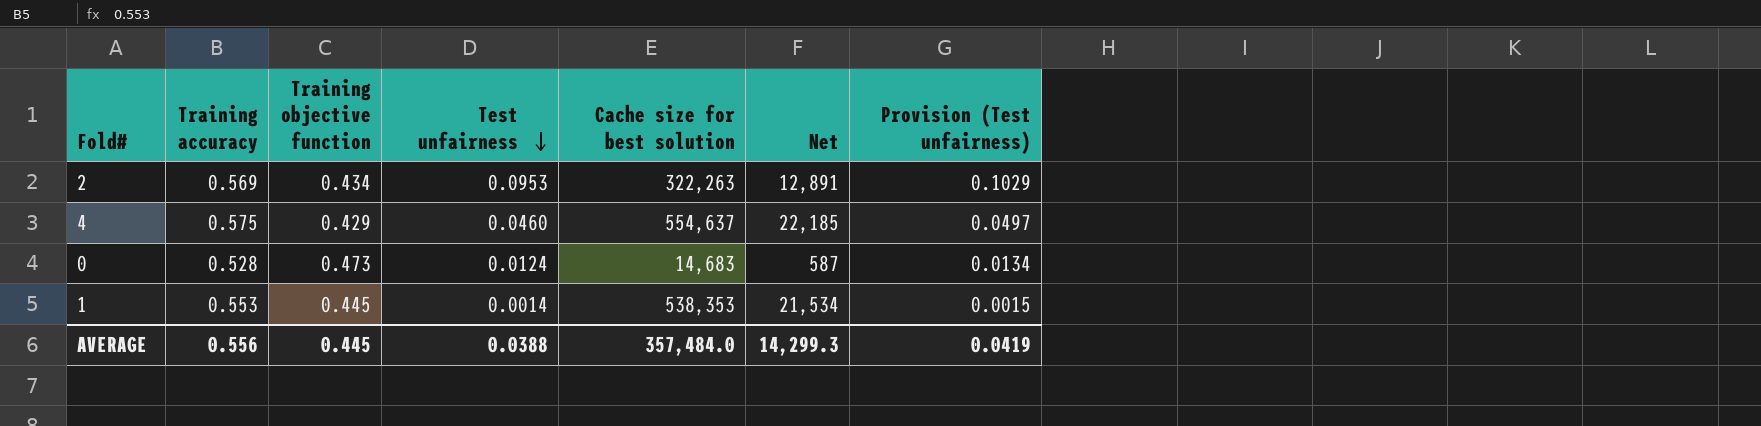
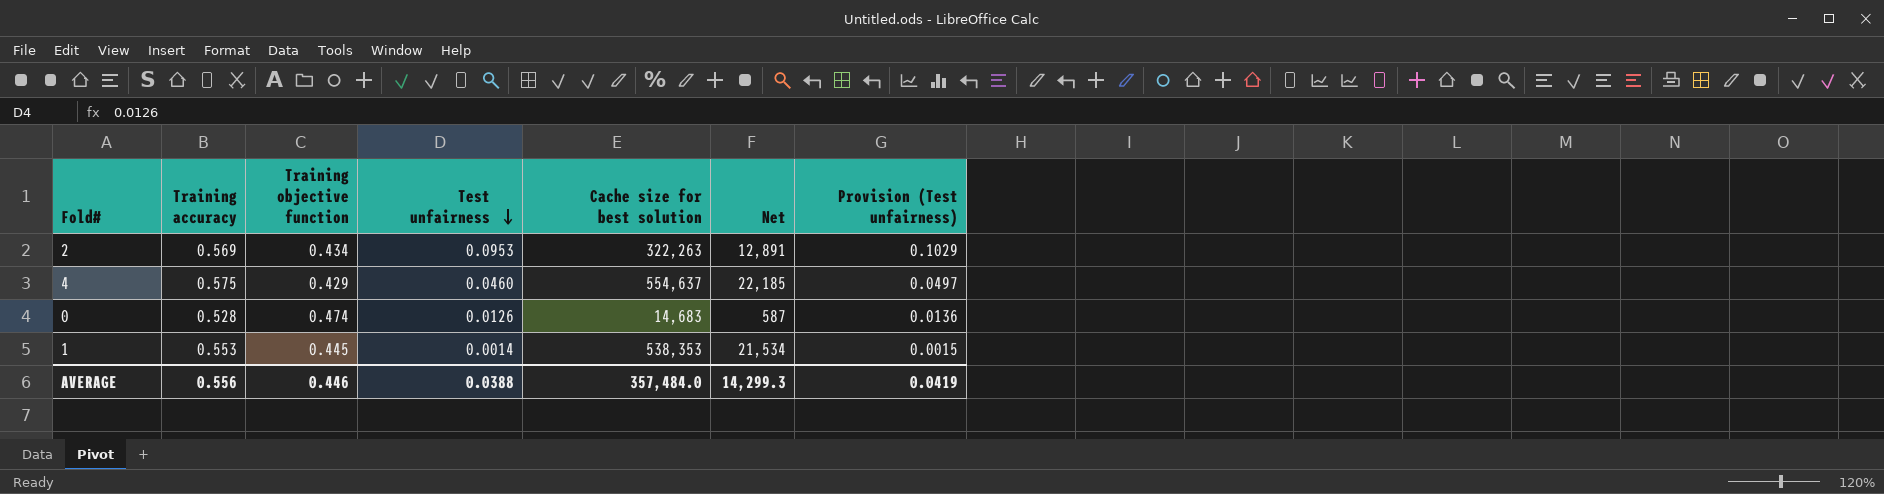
0 | Training objective function: 0.473 -> 0.474
0 | Test unfairness: 0.0124 -> 0.0126
0 | Provision (Test unfairness): 0.0134 -> 0.0136
AVERAGE | Training objective function: 0.445 -> 0.446

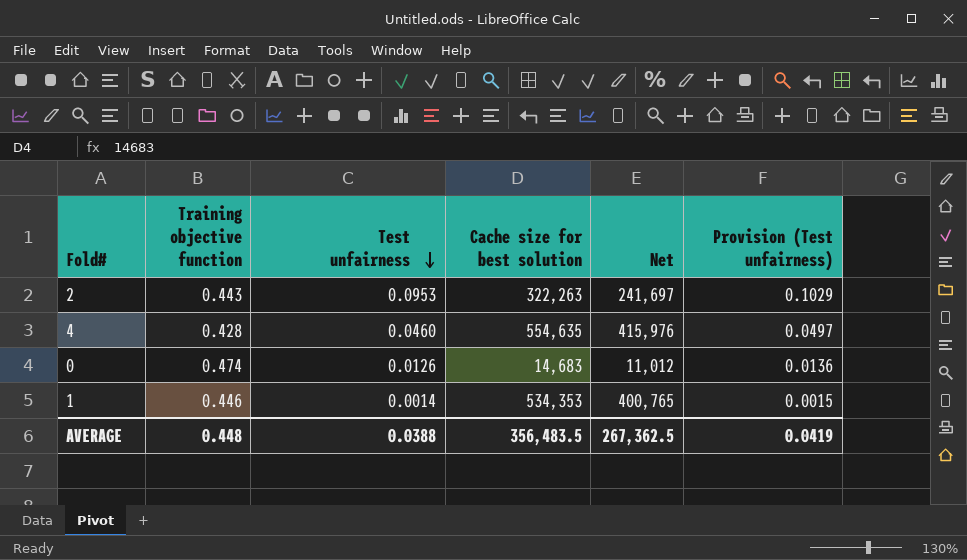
column Training accuracy | position: 2 -> none
column Net | formula: [Cache size for best solution] * 0.04 -> [Cache size for best solution] * 0.75
2 | Training objective function: 0.434 -> 0.443
4 | Training objective function: 0.429 -> 0.428
4 | Cache size for best solution: 554,637 -> 554,635
1 | Training objective function: 0.445 -> 0.446
1 | Cache size for best solution: 538,353 -> 534,353
AVERAGE | Training objective function: 0.446 -> 0.448
AVERAGE | Cache size for best solution: 357,484.0 -> 356,483.5
AVERAGE | Net: 14,299.3 -> 267,362.5

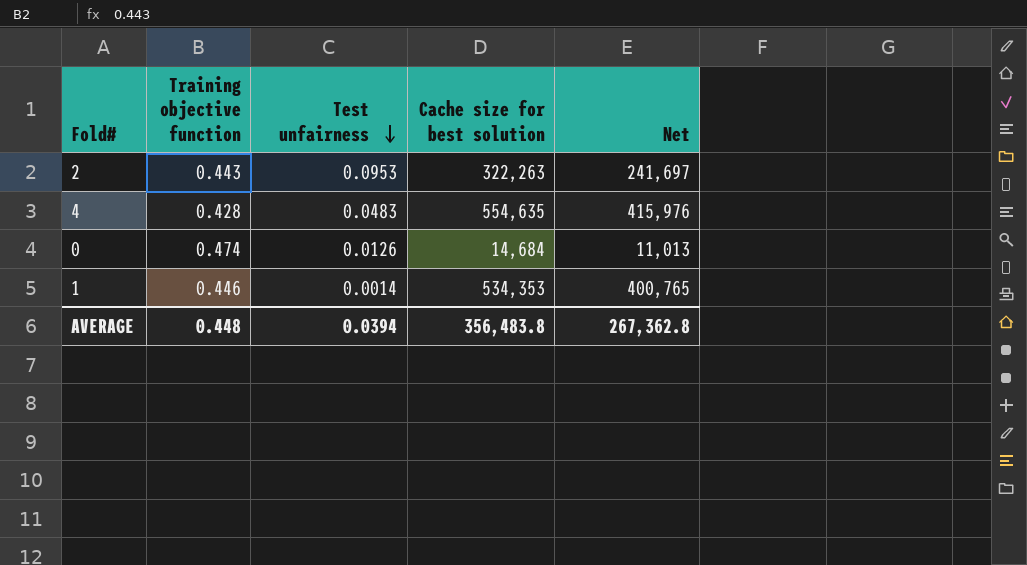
column Provision (Test unfairness) | formula: [Test unfairness] * 1.08 -> none
4 | Test unfairness: 0.0460 -> 0.0483
0 | Cache size for best solution: 14,683 -> 14,684
0 | Net: 11,012 -> 11,013
AVERAGE | Test unfairness: 0.0388 -> 0.0394
AVERAGE | Cache size for best solution: 356,483.5 -> 356,483.8
AVERAGE | Net: 267,362.5 -> 267,362.8

